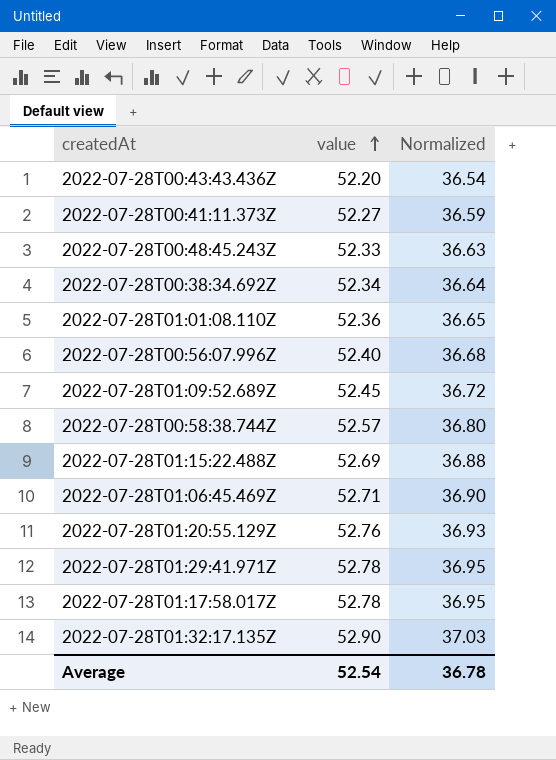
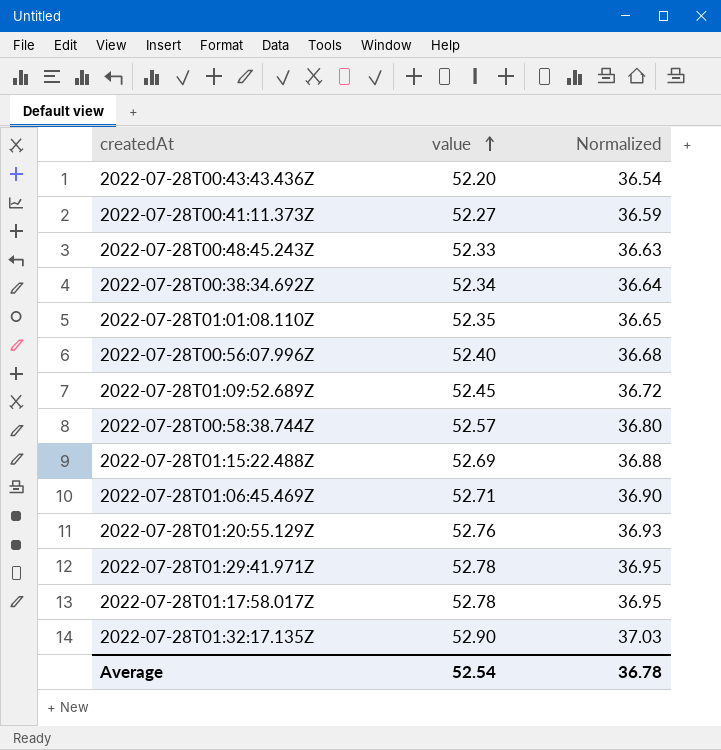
2022-07-28T01:01:08.110Z | value: 52.36 -> 52.35

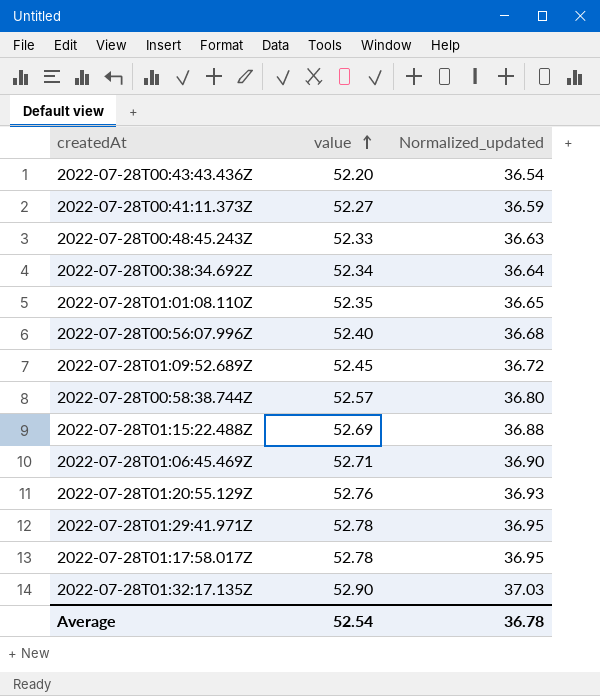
column name: Normalized -> Normalized_updated

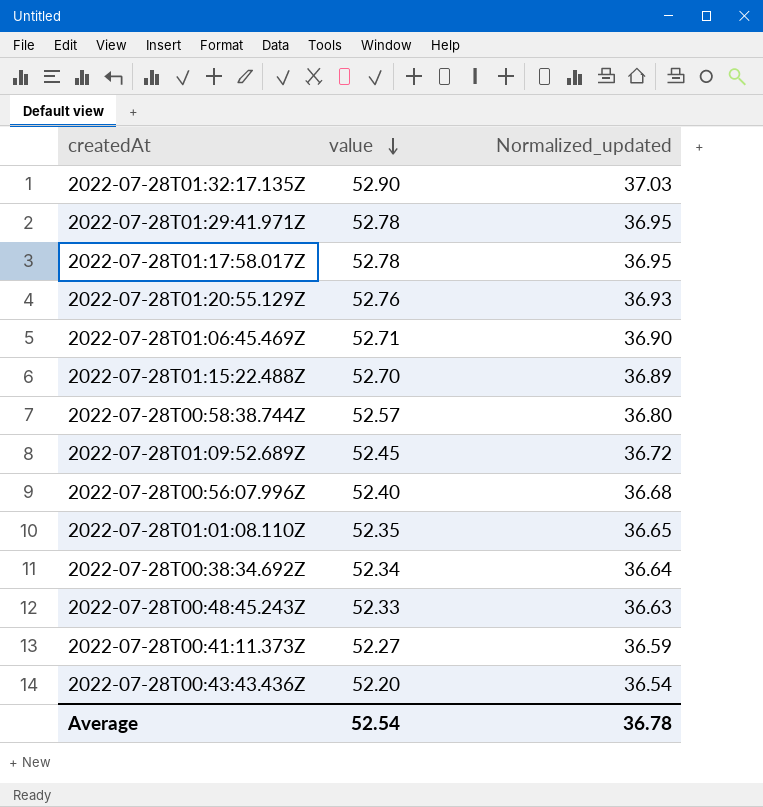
row order: value ascending -> value descending
2022-07-28T01:15:22.488Z | value: 52.69 -> 52.70
2022-07-28T01:15:22.488Z | Normalized_updated: 36.88 -> 36.89

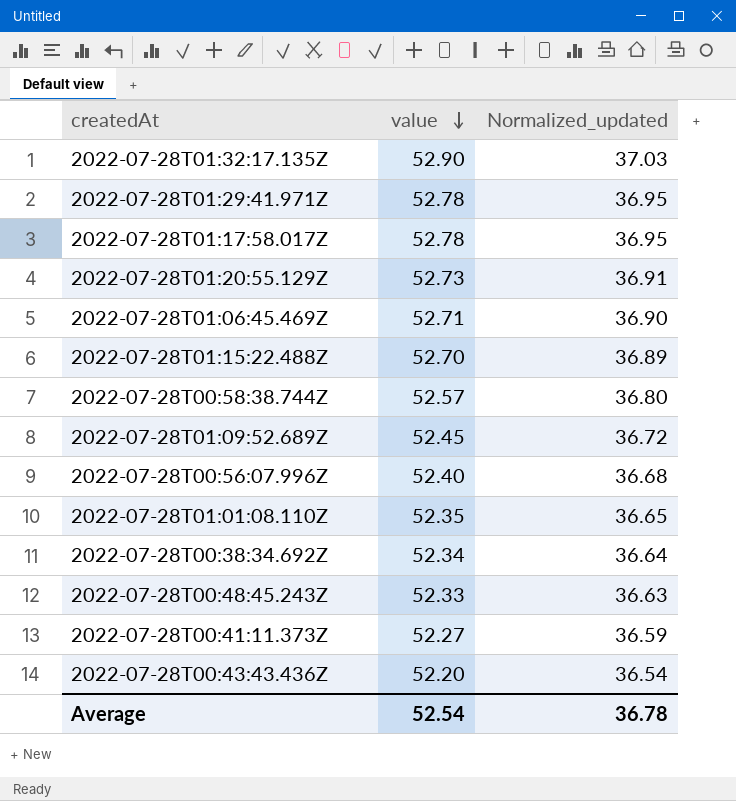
2022-07-28T01:20:55.129Z | value: 52.76 -> 52.73
2022-07-28T01:20:55.129Z | Normalized_updated: 36.93 -> 36.91

